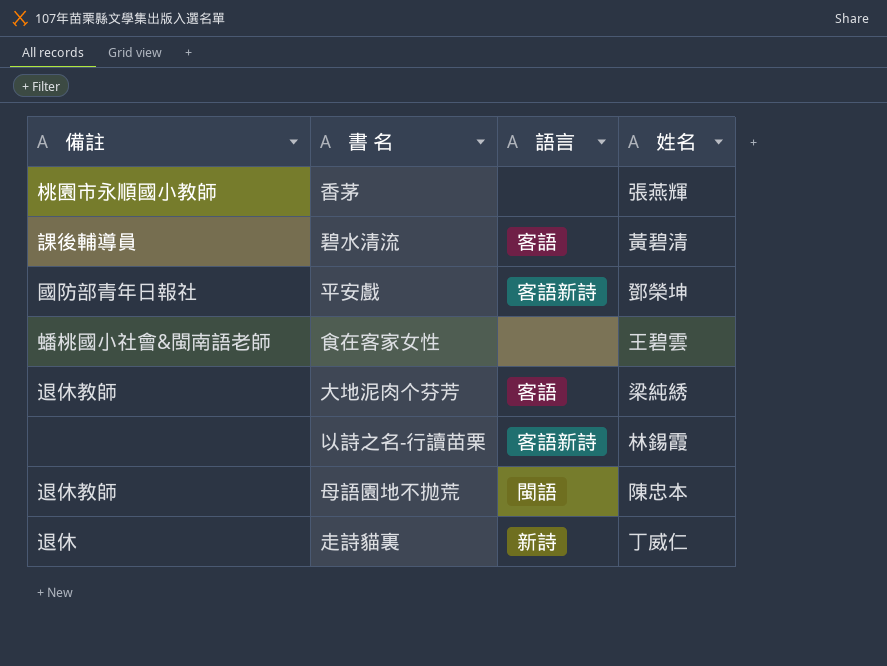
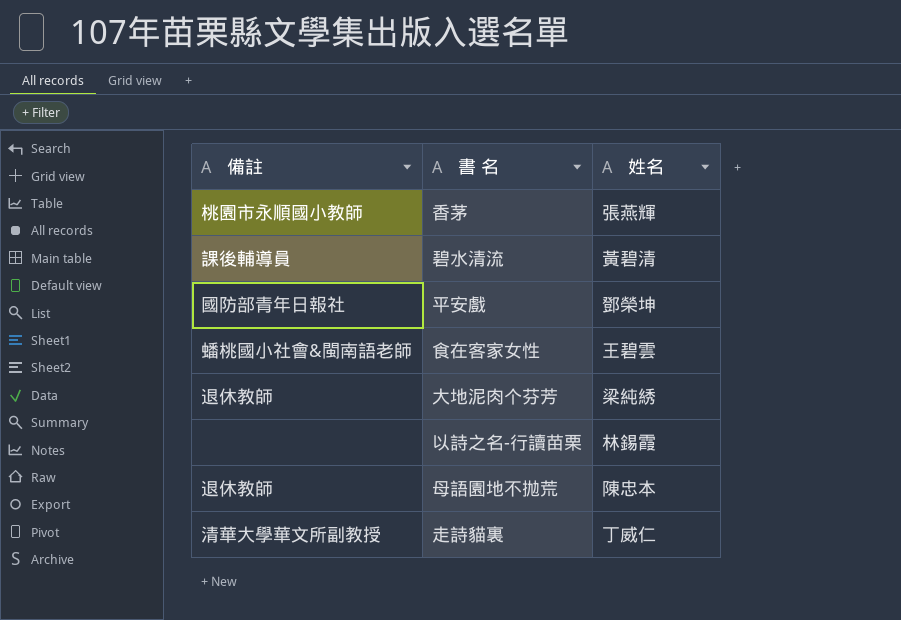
column 語言 | position: 3 -> none
走詩貓裏 | 備註: 退休 -> 清華大學華文所副教授

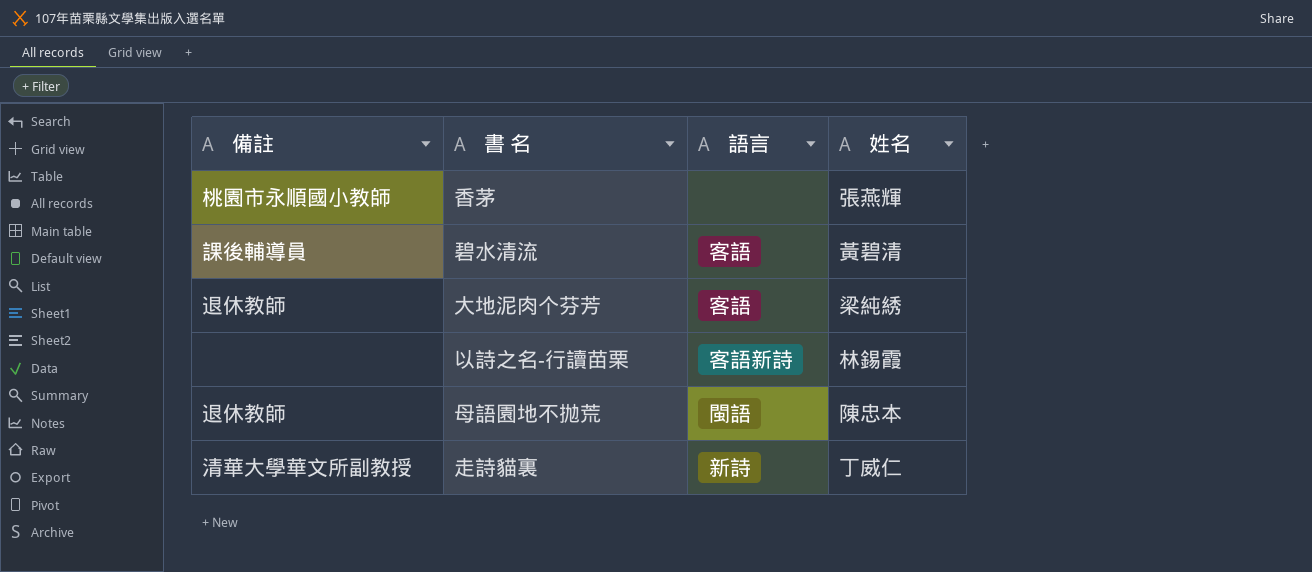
column 語言 | position: none -> 3
row 平安戲: 國防部青年日報社 | 鄧榮坤 -> none
row 食在客家女性: 蟠桃國小社會&閩南語老師 | 王碧雲 -> none

